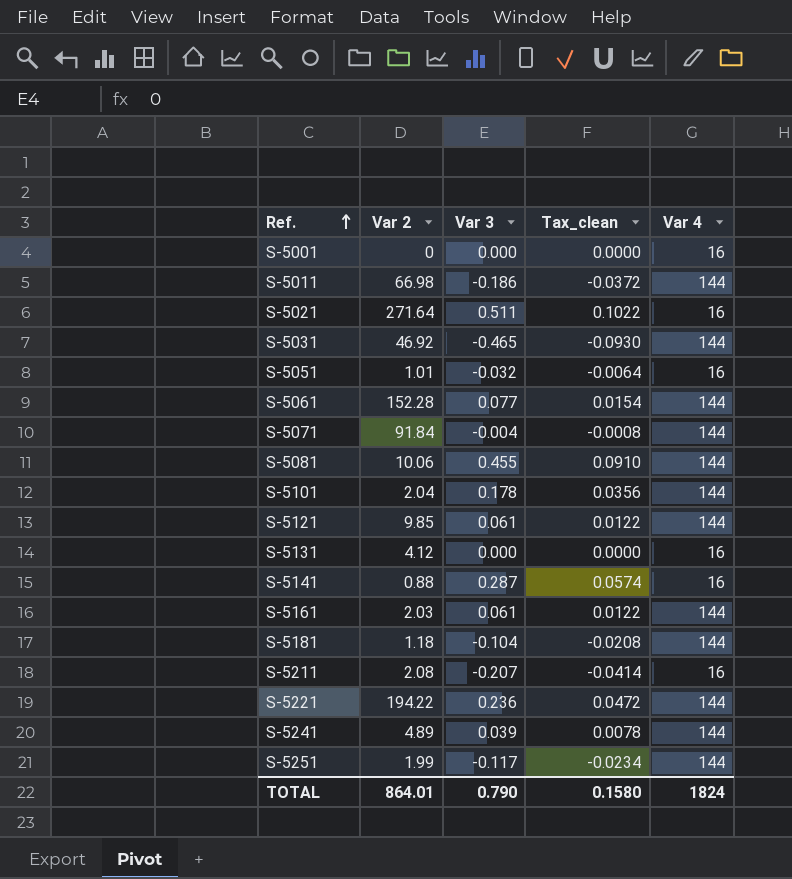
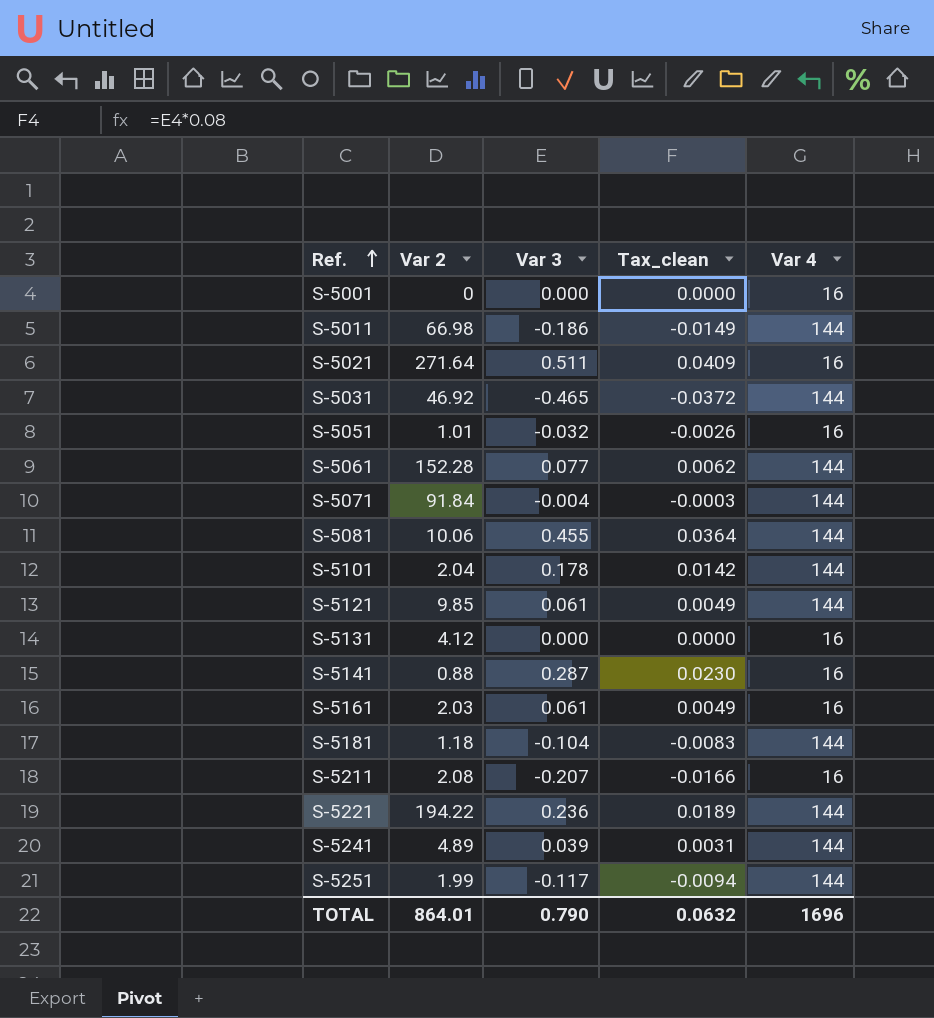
column Tax_clean | formula: [Var 3] * 0.2 -> [Var 3] * 0.08
S-5161 | Var 4: 144 -> 16
TOTAL | Tax_clean: 0.1580 -> 0.0632
TOTAL | Var 4: 1824 -> 1696

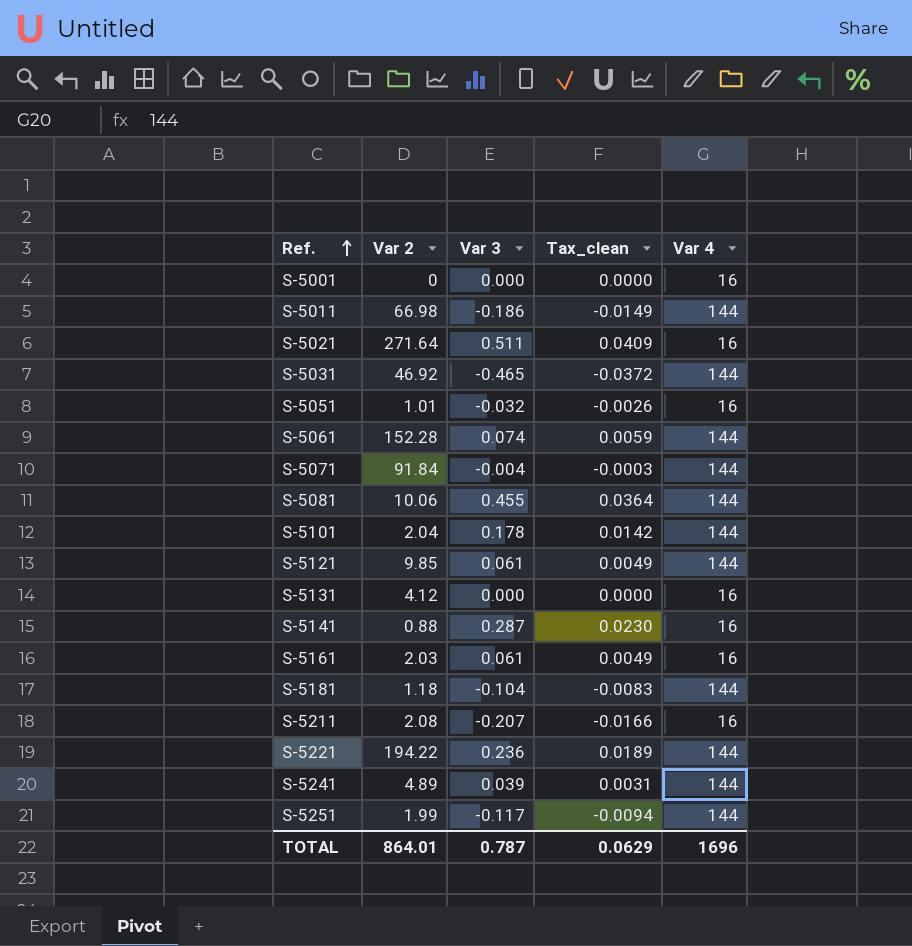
S-5061 | Var 3: 0.077 -> 0.074
S-5061 | Tax_clean: 0.0062 -> 0.0059
TOTAL | Var 3: 0.790 -> 0.787
TOTAL | Tax_clean: 0.0632 -> 0.0629

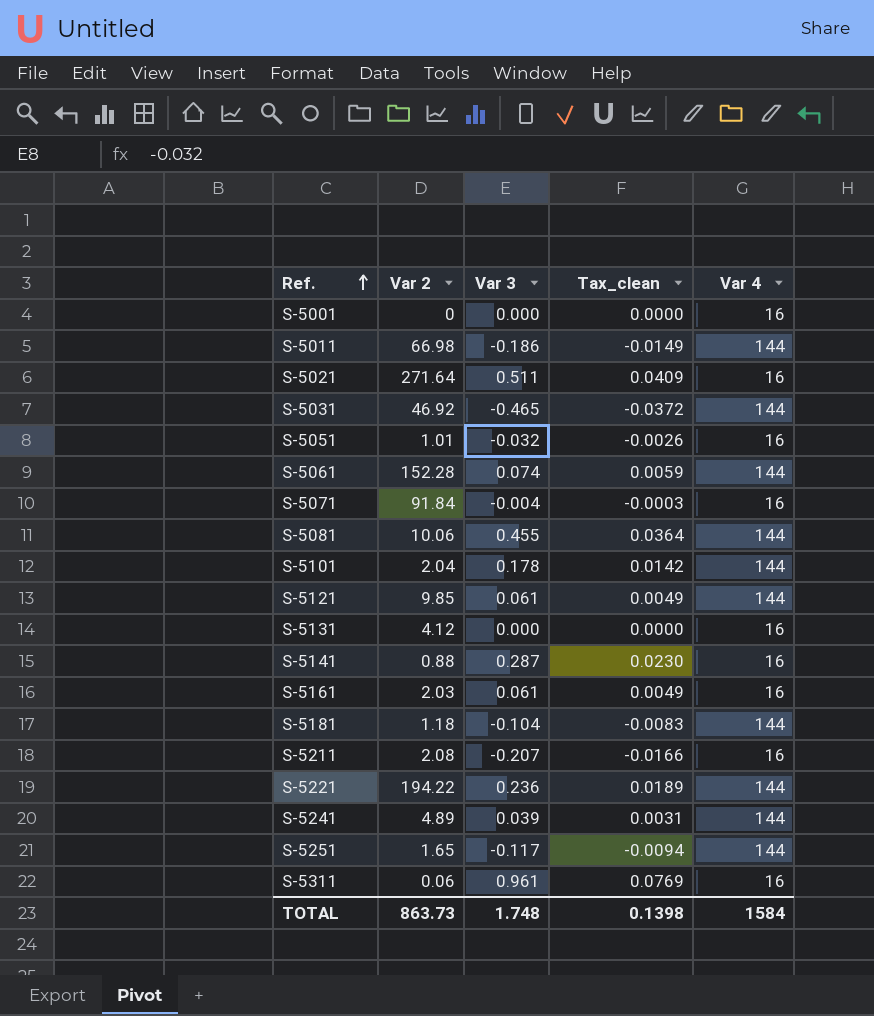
S-5071 | Var 4: 144 -> 16
S-5251 | Var 2: 1.99 -> 1.65
row S-5311: none -> 0.06 | 0.961 | 0.0769 | 16
TOTAL | Var 2: 864.01 -> 863.73
TOTAL | Var 3: 0.787 -> 1.748
TOTAL | Tax_clean: 0.0629 -> 0.1398
TOTAL | Var 4: 1696 -> 1584

